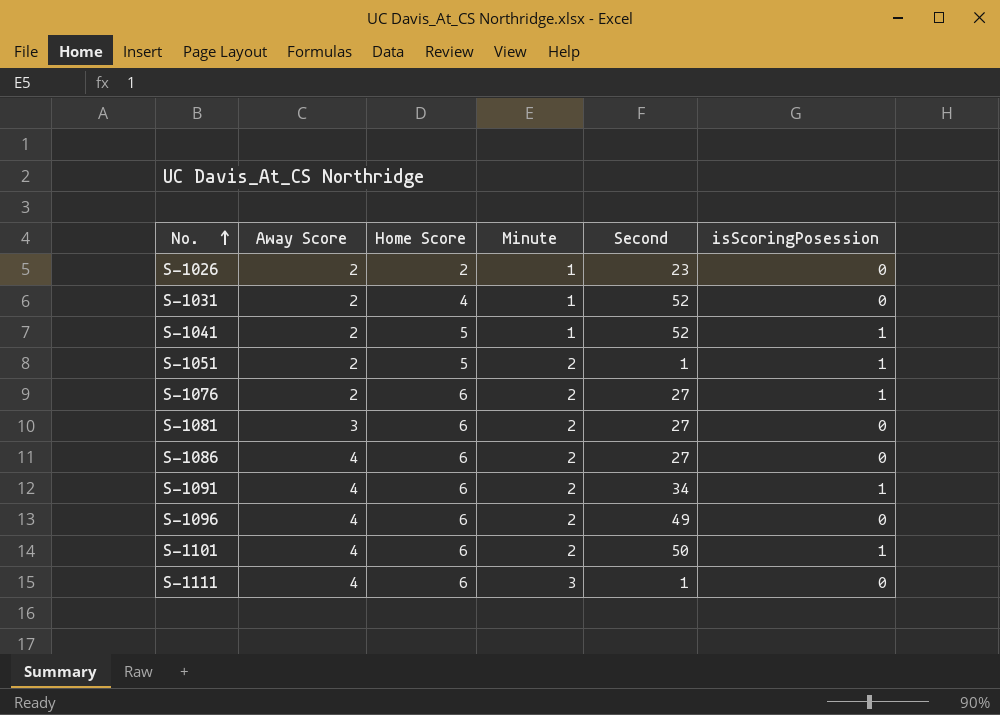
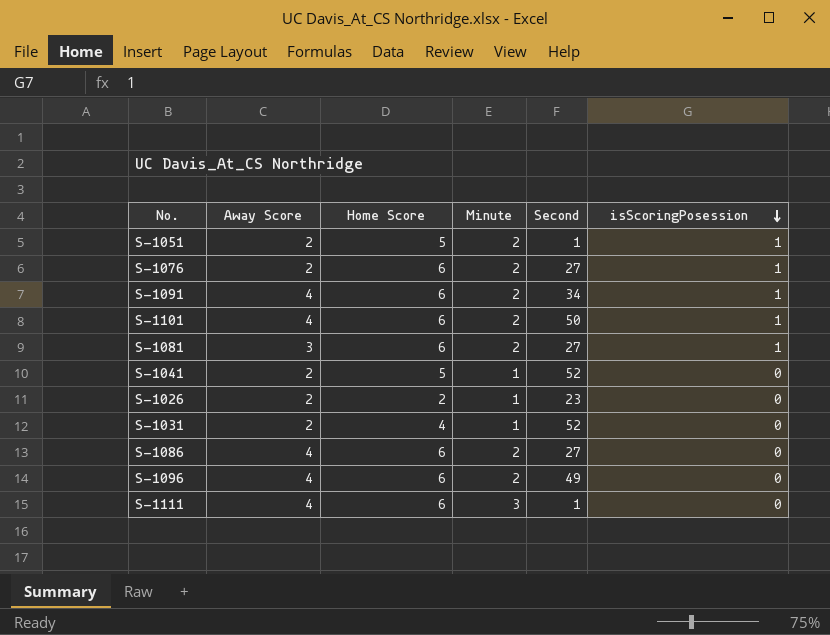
row order: No. ascending -> isScoringPosession descending
S-1081 | isScoringPosession: 0 -> 1
S-1041 | isScoringPosession: 1 -> 0

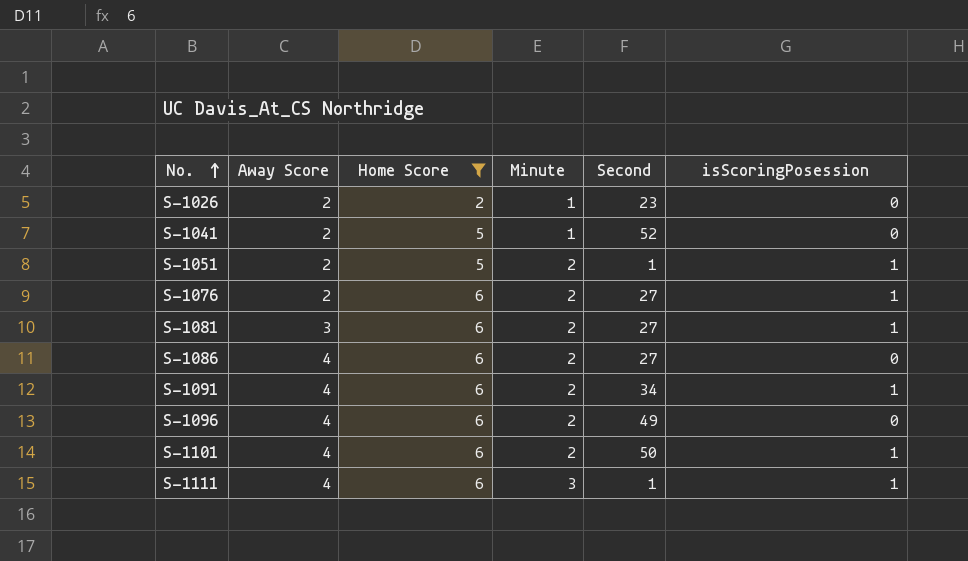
filter: none -> Home Score != 4
row order: isScoringPosession descending -> No. ascending
S-1111 | isScoringPosession: 0 -> 1

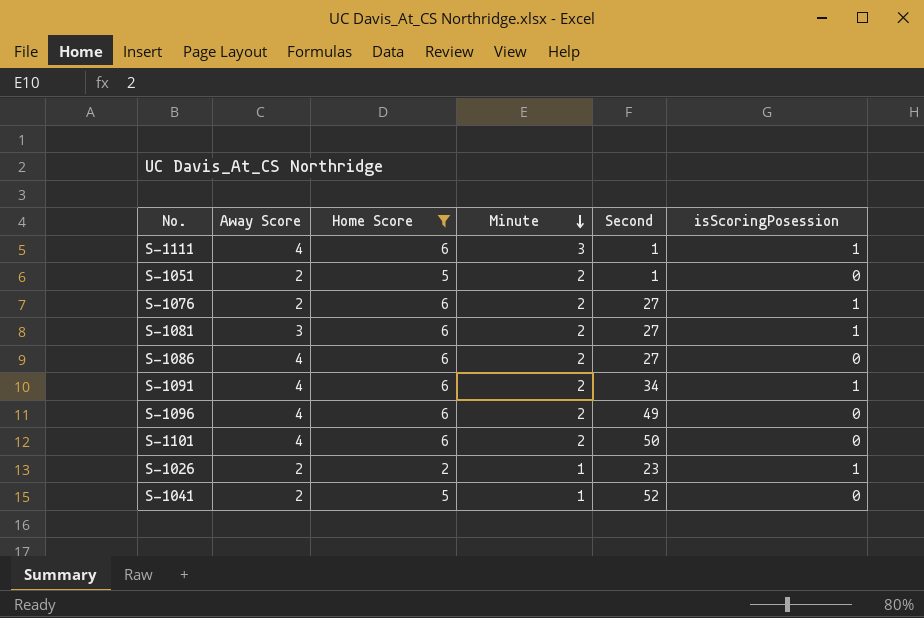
row order: No. ascending -> Minute descending
S-1051 | isScoringPosession: 1 -> 0
S-1101 | isScoringPosession: 1 -> 0
S-1026 | isScoringPosession: 0 -> 1

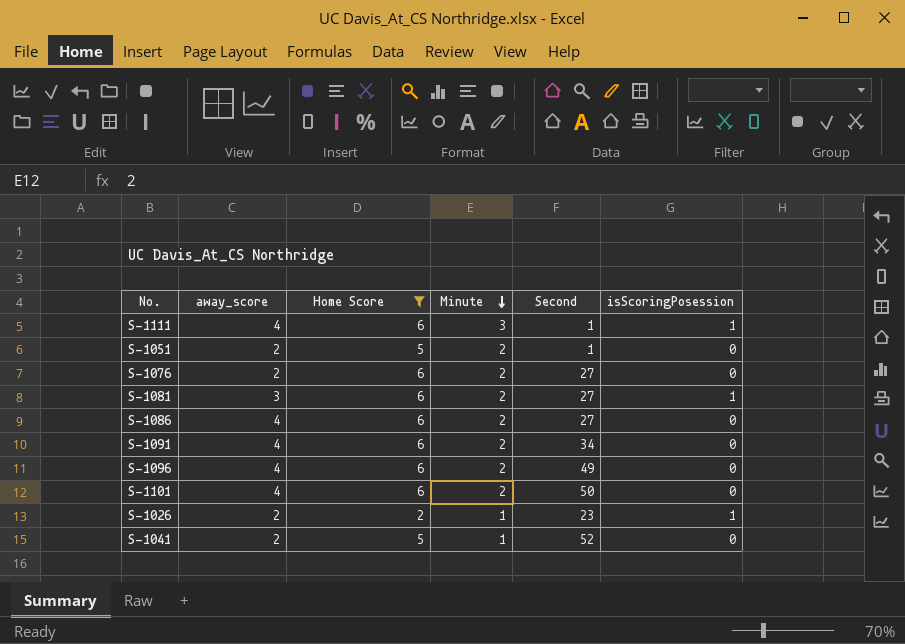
column name: Away Score -> away_score
S-1076 | isScoringPosession: 1 -> 0
S-1091 | isScoringPosession: 1 -> 0

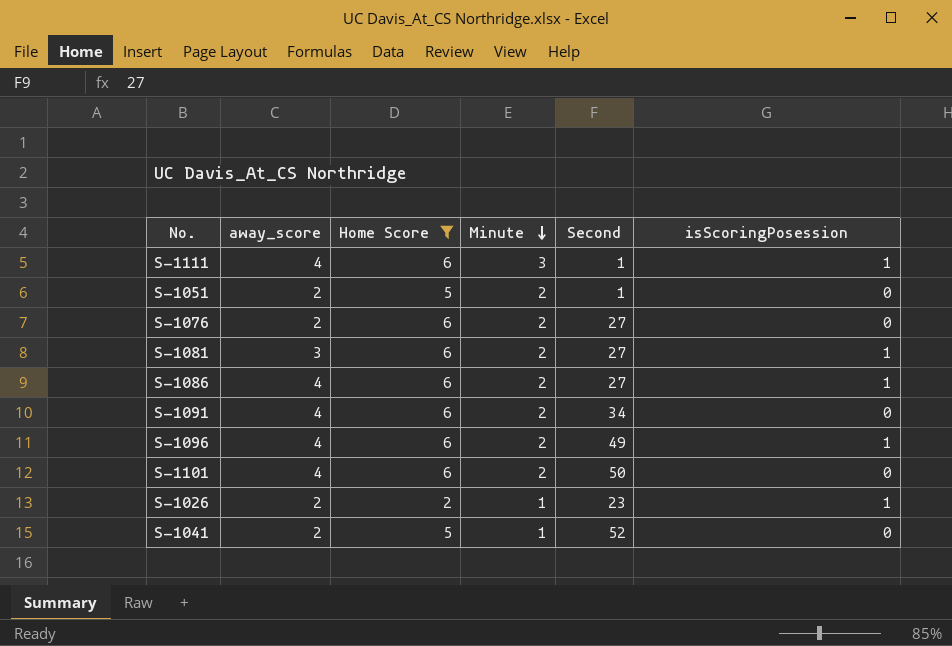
S-1086 | isScoringPosession: 0 -> 1
S-1096 | isScoringPosession: 0 -> 1

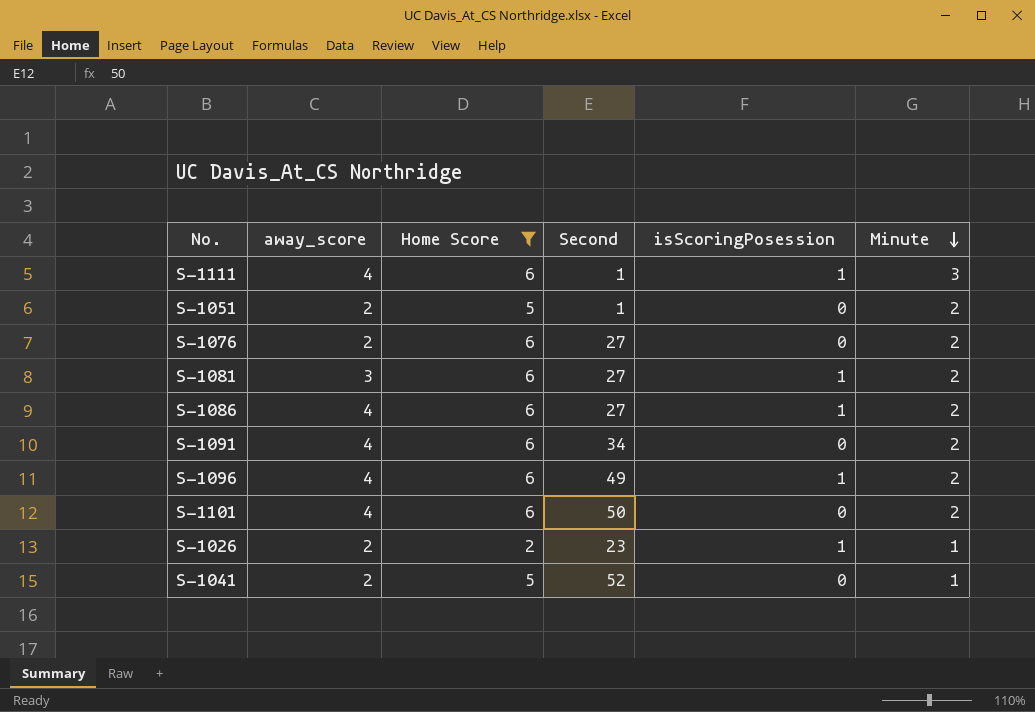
column Minute | position: 4 -> 6

